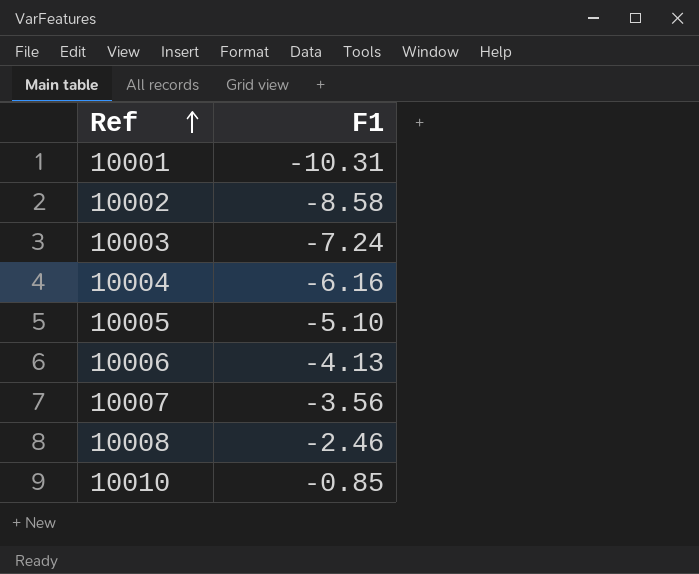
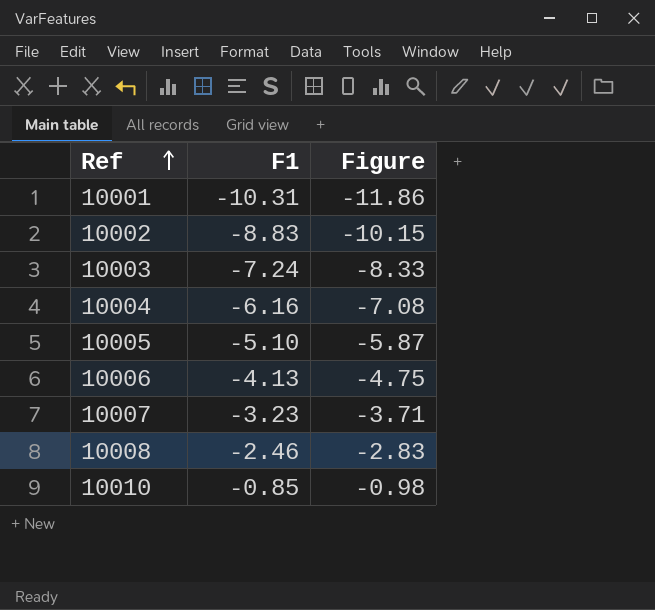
column Figure | formula: none -> [F1] * 1.15
10002 | F1: -8.58 -> -8.83
10007 | F1: -3.56 -> -3.23

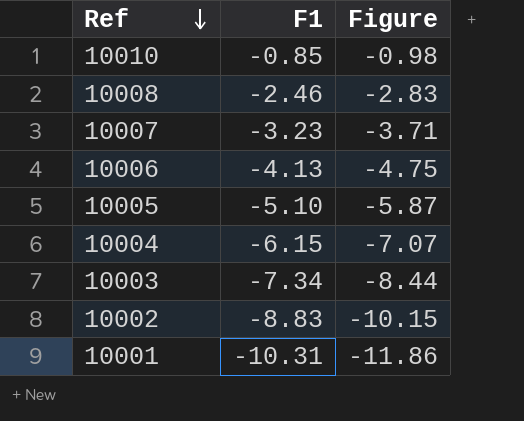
row order: Ref ascending -> Ref descending
10004 | F1: -6.16 -> -6.15
10004 | Figure: -7.08 -> -7.07
10003 | F1: -7.24 -> -7.34
10003 | Figure: -8.33 -> -8.44

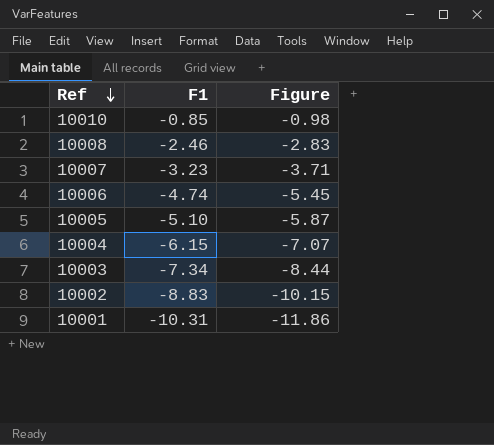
10006 | F1: -4.13 -> -4.74
10006 | Figure: -4.75 -> -5.45

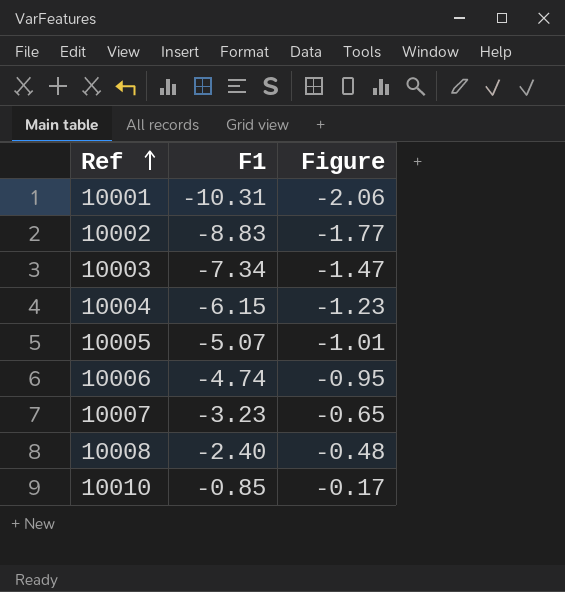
row order: Ref descending -> Ref ascending
column Figure | formula: [F1] * 1.15 -> [F1] * 0.2
10005 | F1: -5.10 -> -5.07
10008 | F1: -2.46 -> -2.40

